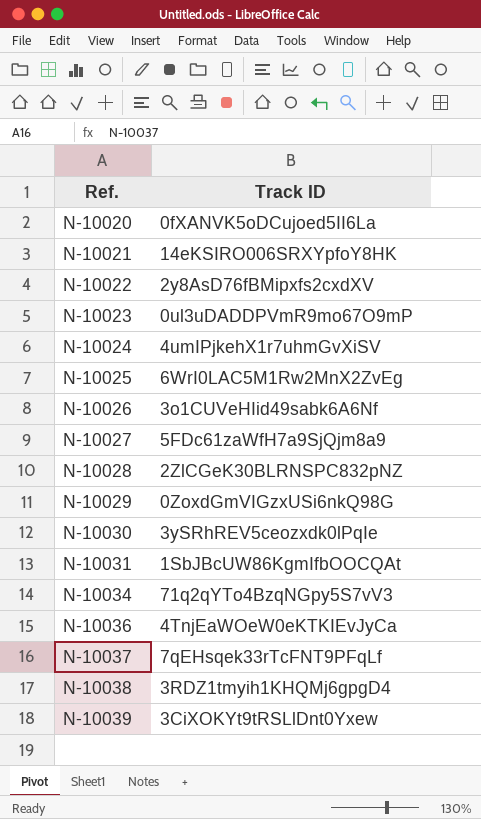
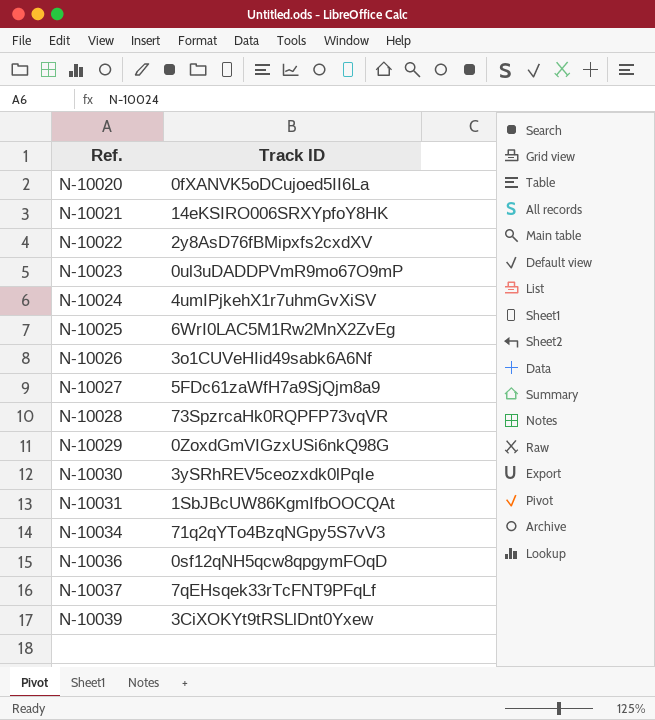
row N-10038: 3RDZ1tmyih1KHQMj6gpgD4 -> none
N-10028 | Track ID: 2ZlCGeK30BLRNSPC832pNZ -> 73SpzrcaHk0RQPFP73vqVR
N-10036 | Track ID: 4TnjEaWOeW0eKTKIEvJyCa -> 0sf12qNH5qcw8qpgymFOqD

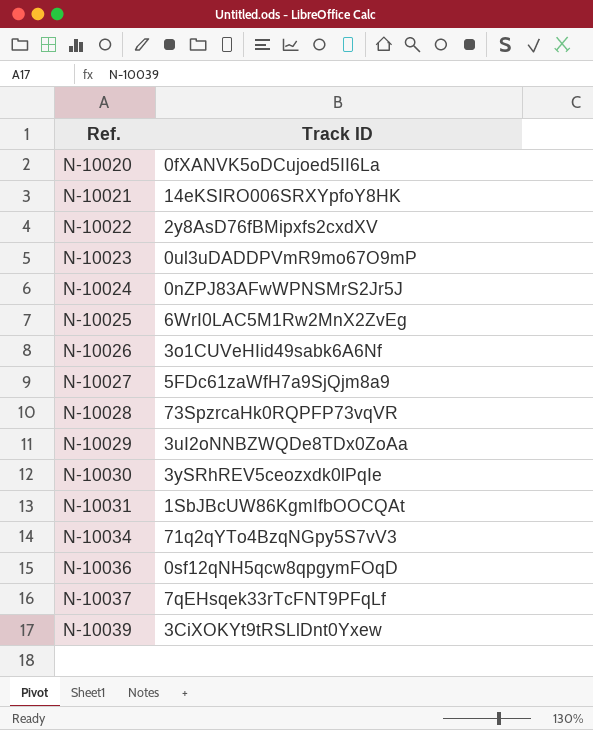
N-10024 | Track ID: 4umIPjkehX1r7uhmGvXiSV -> 0nZPJ83AFwWPNSMrS2Jr5J
N-10029 | Track ID: 0ZoxdGmVIGzxUSi6nkQ98G -> 3uI2oNNBZWQDe8TDx0ZoAa

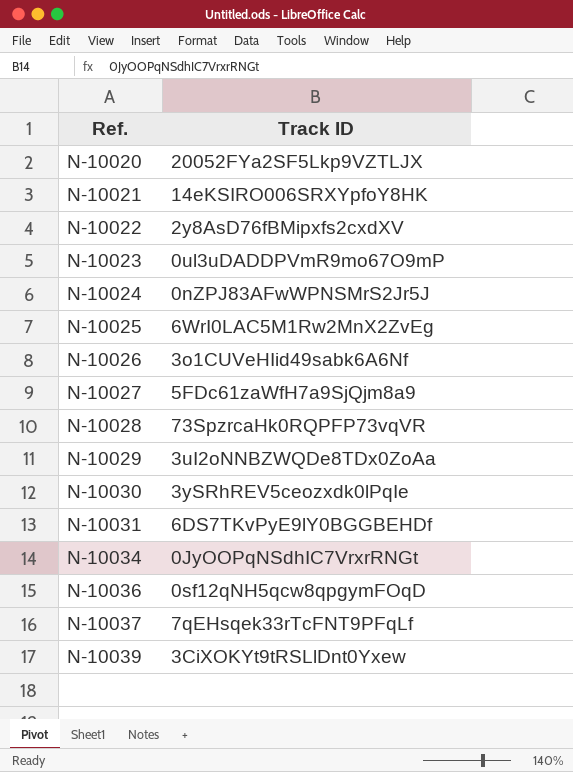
N-10020 | Track ID: 0fXANVK5oDCujoed5II6La -> 20052FYa2SF5Lkp9VZTLJX
N-10031 | Track ID: 1SbJBcUW86KgmIfbOOCQAt -> 6DS7TKvPyE9lY0BGGBEHDf
N-10034 | Track ID: 71q2qYTo4BzqNGpy5S7vV3 -> 0JyOOPqNSdhIC7VrxrRNGt

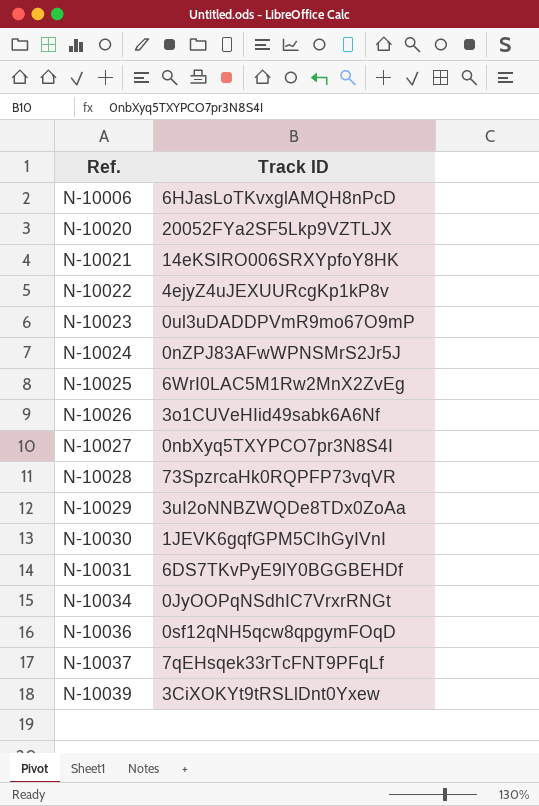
row N-10006: none -> 6HJasLoTKvxglAMQH8nPcD
N-10022 | Track ID: 2y8AsD76fBMipxfs2cxdXV -> 4ejyZ4uJEXUURcgKp1kP8v
N-10027 | Track ID: 5FDc61zaWfH7a9SjQjm8a9 -> 0nbXyq5TXYPCO7pr3N8S4I
N-10030 | Track ID: 3ySRhREV5ceozxdk0lPqIe -> 1JEVK6gqfGPM5CIhGyIVnI

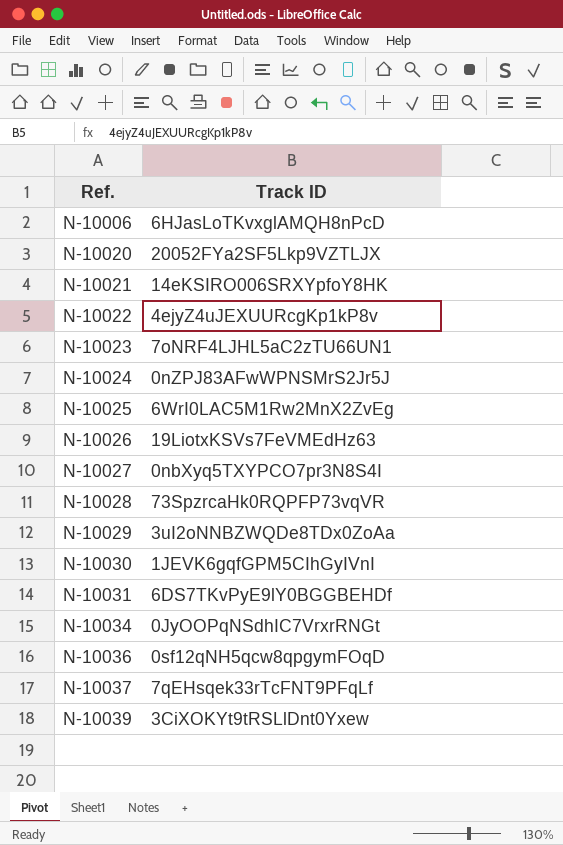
N-10023 | Track ID: 0ul3uDADDPVmR9mo67O9mP -> 7oNRF4LJHL5aC2zTU66UN1
N-10026 | Track ID: 3o1CUVeHIid49sabk6A6Nf -> 19LiotxKSVs7FeVMEdHz63

